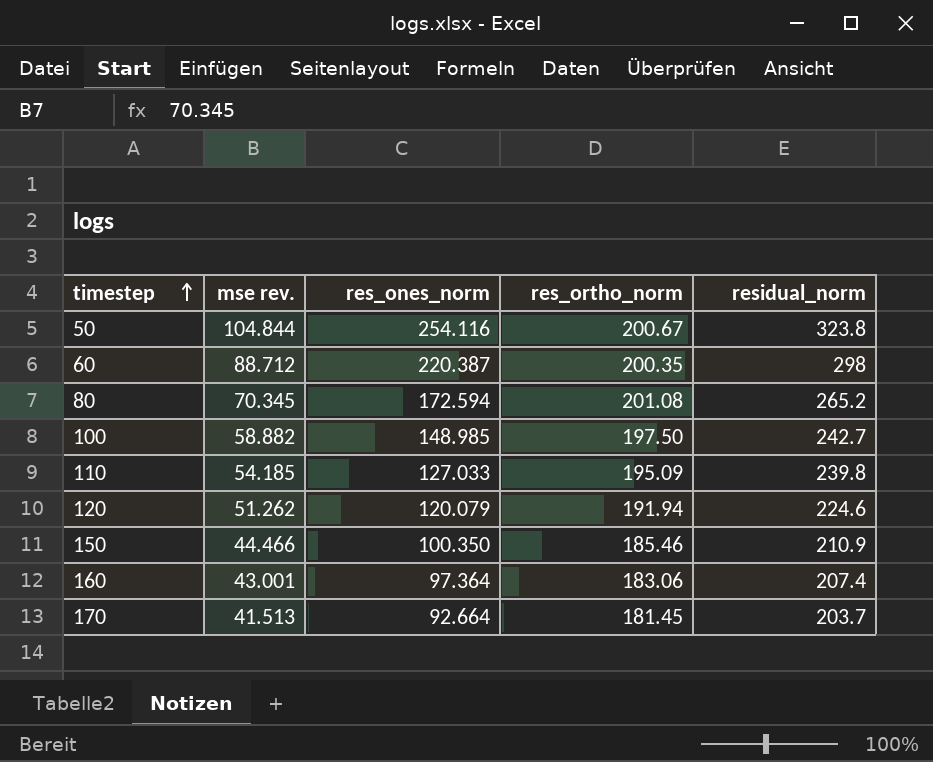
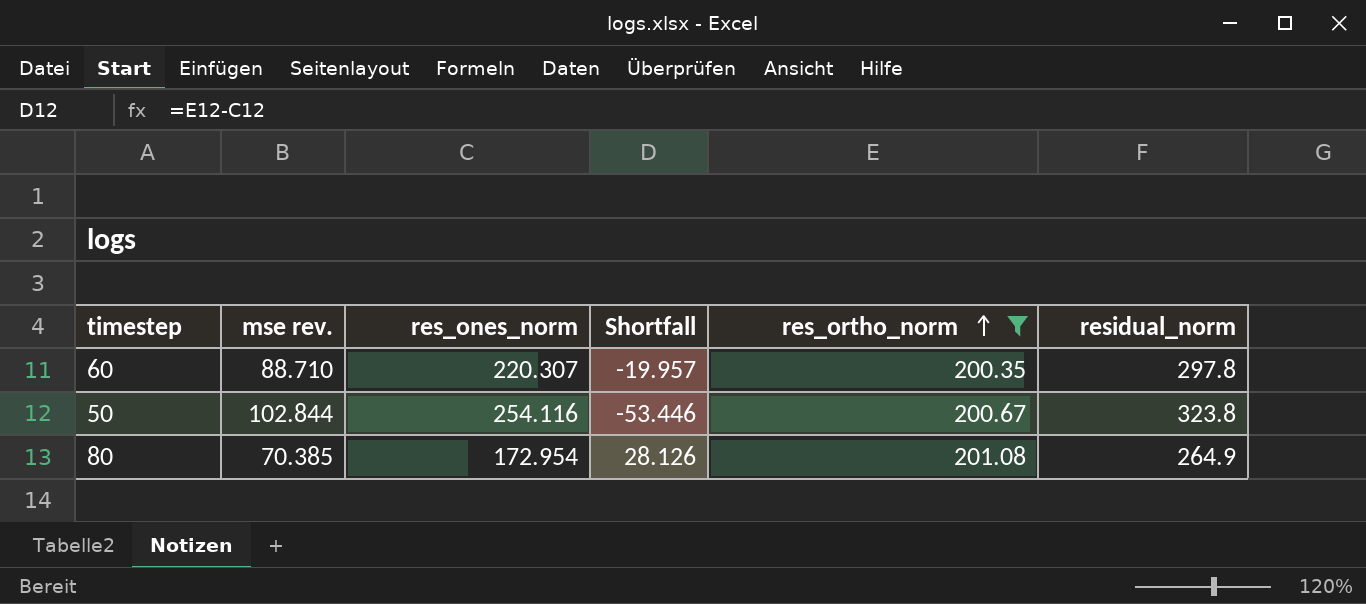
filter: none -> res_ortho_norm >= 200.35
row order: timestep ascending -> res_ortho_norm ascending
column Shortfall | formula: none -> [res_ortho_norm] - [res_ones_norm]
60 | mse rev.: 88.712 -> 88.710
60 | res_ones_norm: 220.387 -> 220.307
60 | residual_norm: 298 -> 297.8
50 | mse rev.: 104.844 -> 102.844
80 | mse rev.: 70.345 -> 70.385
80 | res_ones_norm: 172.594 -> 172.954
80 | residual_norm: 265.2 -> 264.9

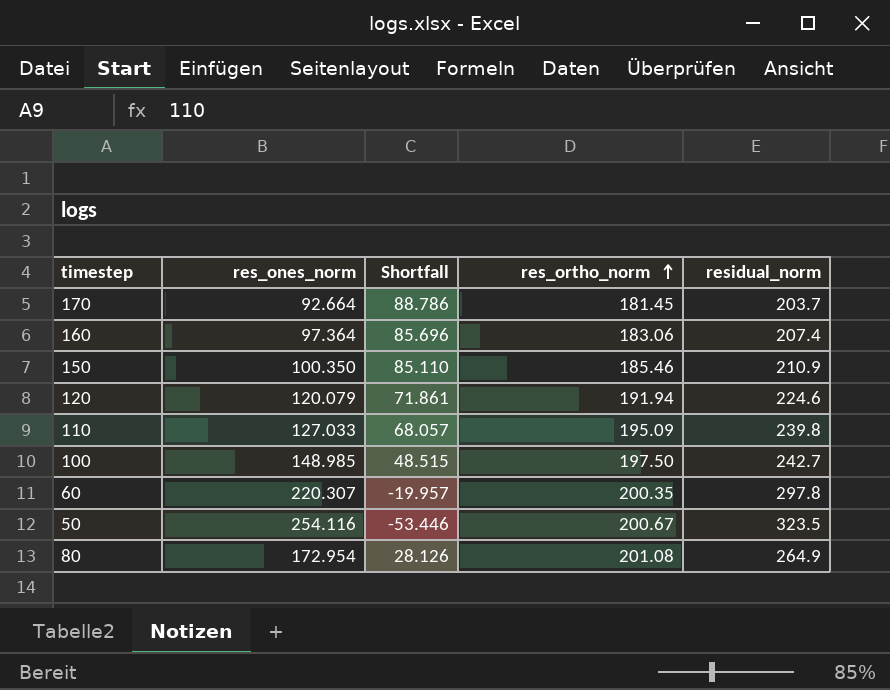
filter: res_ortho_norm >= 200.35 -> none
column mse rev. | position: 2 -> none
50 | residual_norm: 323.8 -> 323.5

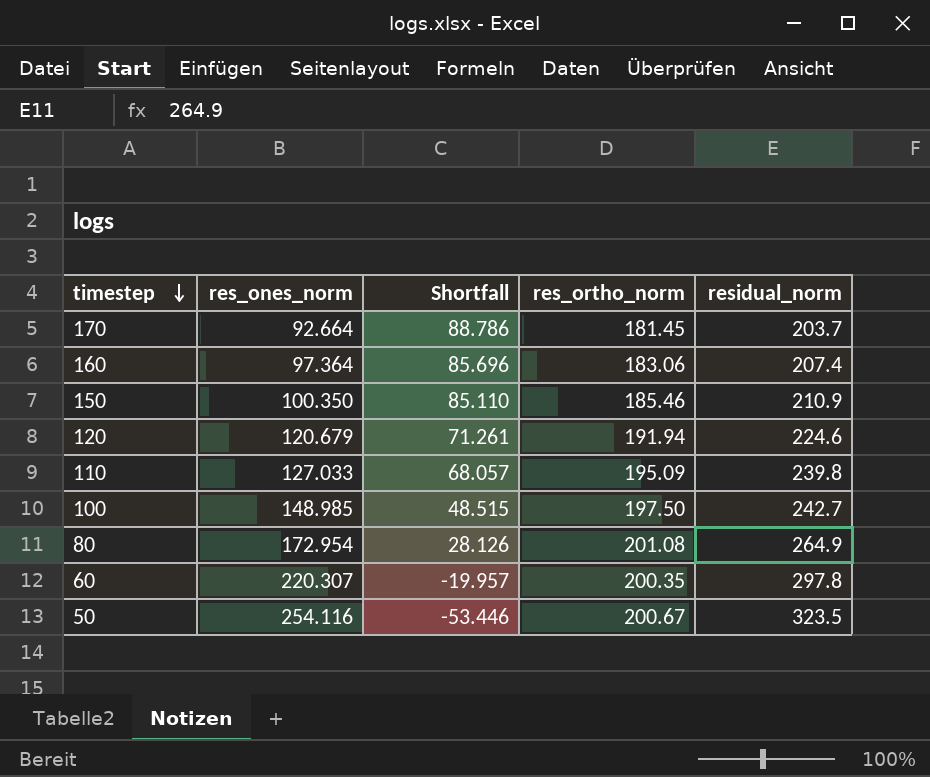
row order: res_ortho_norm ascending -> timestep descending
120 | res_ones_norm: 120.079 -> 120.679
120 | Shortfall: 71.861 -> 71.261

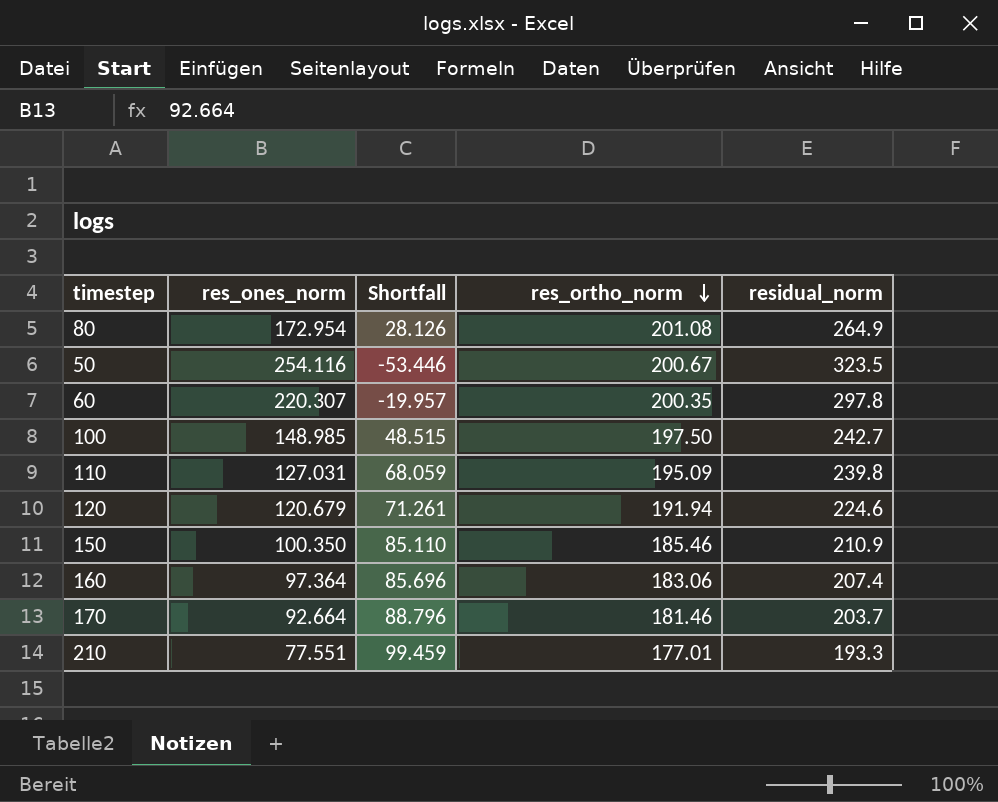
row order: timestep descending -> res_ortho_norm descending
110 | res_ones_norm: 127.033 -> 127.031
110 | Shortfall: 68.057 -> 68.059
170 | Shortfall: 88.786 -> 88.796
170 | res_ortho_norm: 181.45 -> 181.46
row 210: none -> 77.551 | 99.459 | 177.01 | 193.3

